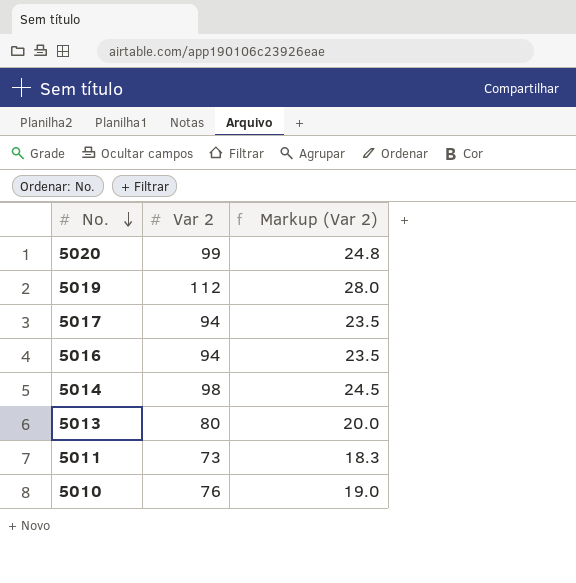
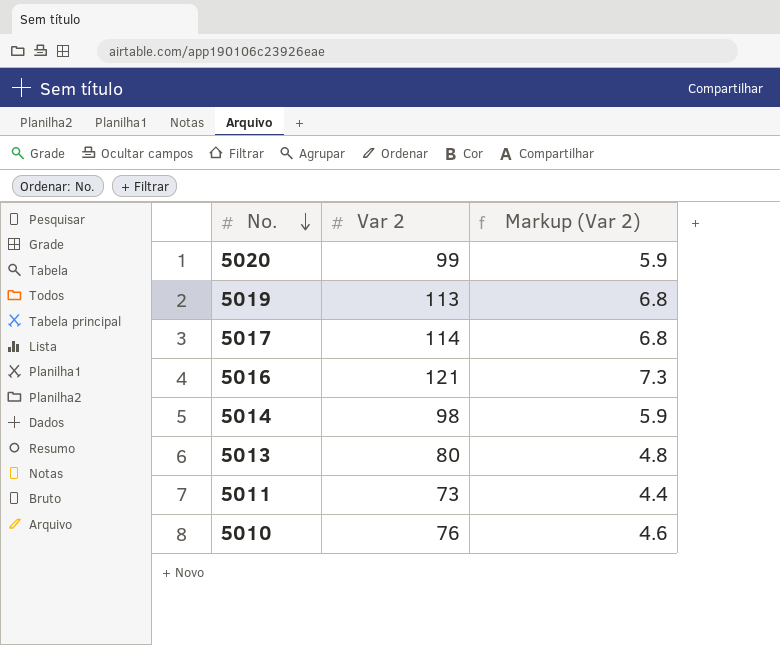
column Markup (Var 2) | formula: [Var 2] * 0.25 -> [Var 2] * 0.06
5019 | Var 2: 112 -> 113
5017 | Var 2: 94 -> 114
5016 | Var 2: 94 -> 121

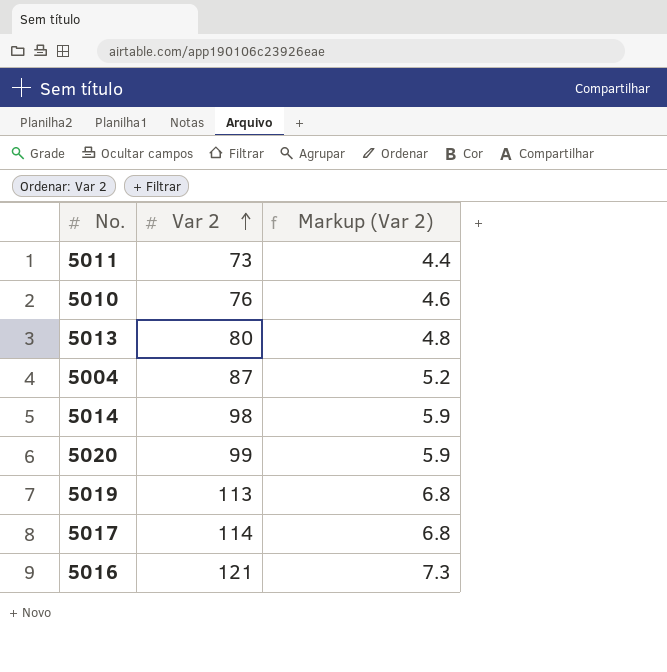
row order: No. descending -> Var 2 ascending
row 5004: none -> 87 | 5.2

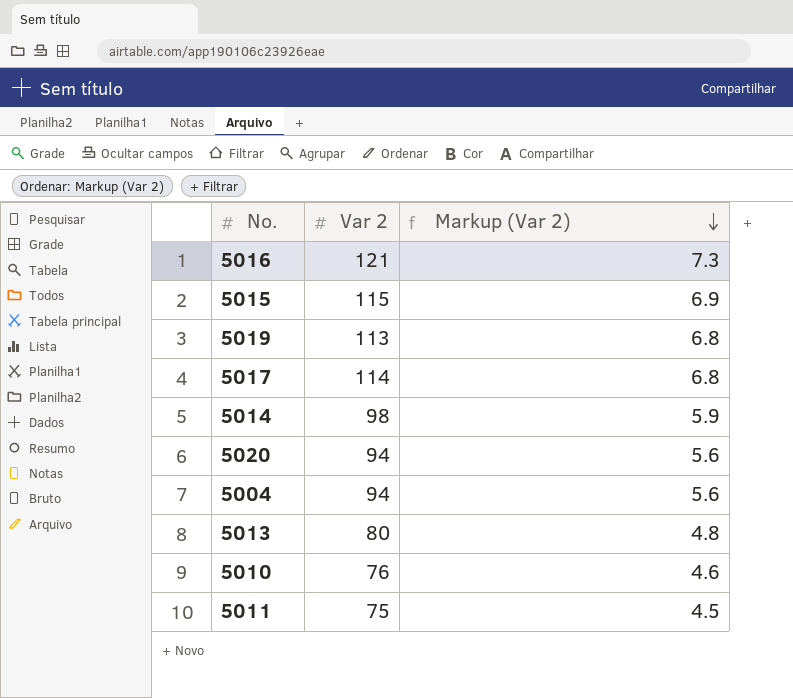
row order: Var 2 ascending -> Markup (Var 2) descending
row 5015: none -> 115 | 6.9
5020 | Var 2: 99 -> 94
5020 | Markup (Var 2): 5.9 -> 5.6
5004 | Var 2: 87 -> 94
5004 | Markup (Var 2): 5.2 -> 5.6
5011 | Var 2: 73 -> 75
5011 | Markup (Var 2): 4.4 -> 4.5

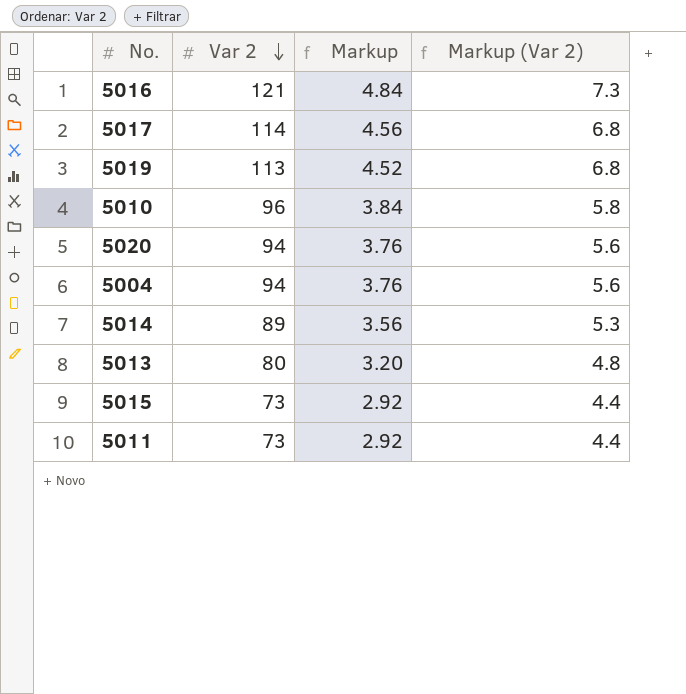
row order: Markup (Var 2) descending -> Var 2 descending
column Markup | formula: none -> [Var 2] * 0.04
5010 | Var 2: 76 -> 96
5010 | Markup (Var 2): 4.6 -> 5.8
5014 | Var 2: 98 -> 89
5014 | Markup (Var 2): 5.9 -> 5.3
5015 | Var 2: 115 -> 73
5015 | Markup (Var 2): 6.9 -> 4.4
5011 | Var 2: 75 -> 73
5011 | Markup (Var 2): 4.5 -> 4.4

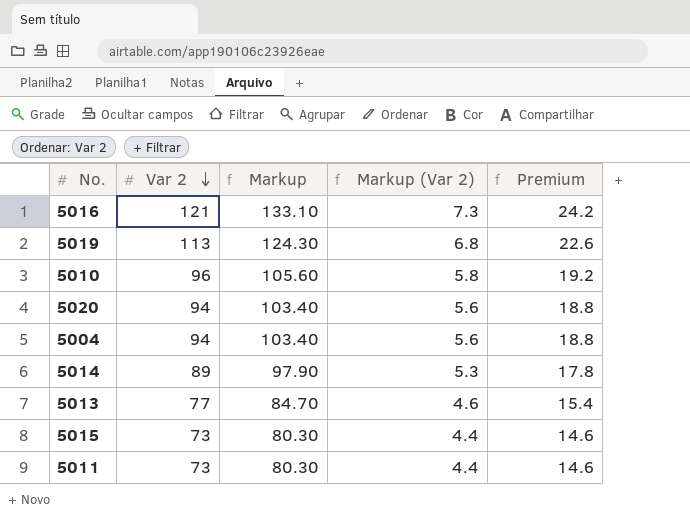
column Markup | formula: [Var 2] * 0.04 -> [Var 2] * 1.1
column Premium | formula: none -> [Var 2] * 0.2
row 5017: 114 | 4.56 | 6.8 -> none
5013 | Var 2: 80 -> 77
5013 | Markup (Var 2): 4.8 -> 4.6

